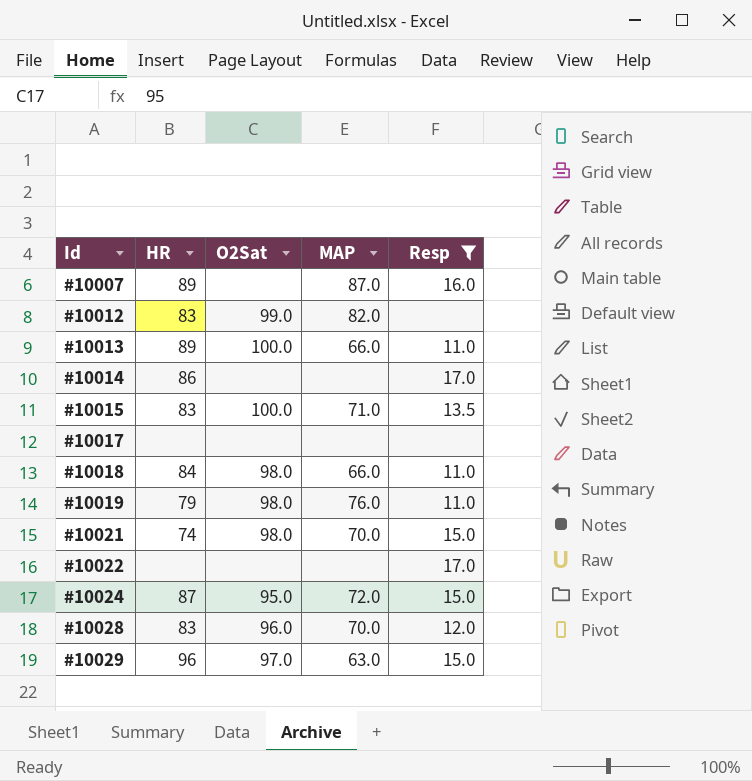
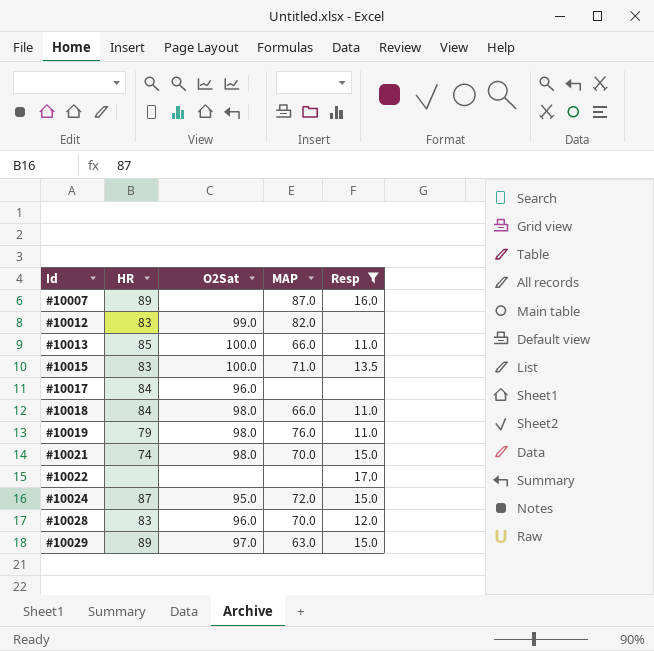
row #10014: 86 | none | none | 17.0 -> none
#10013 | HR: 89 -> 85
#10017 | HR: none -> 84
#10017 | O2Sat: none -> 96.0
#10029 | HR: 96 -> 89

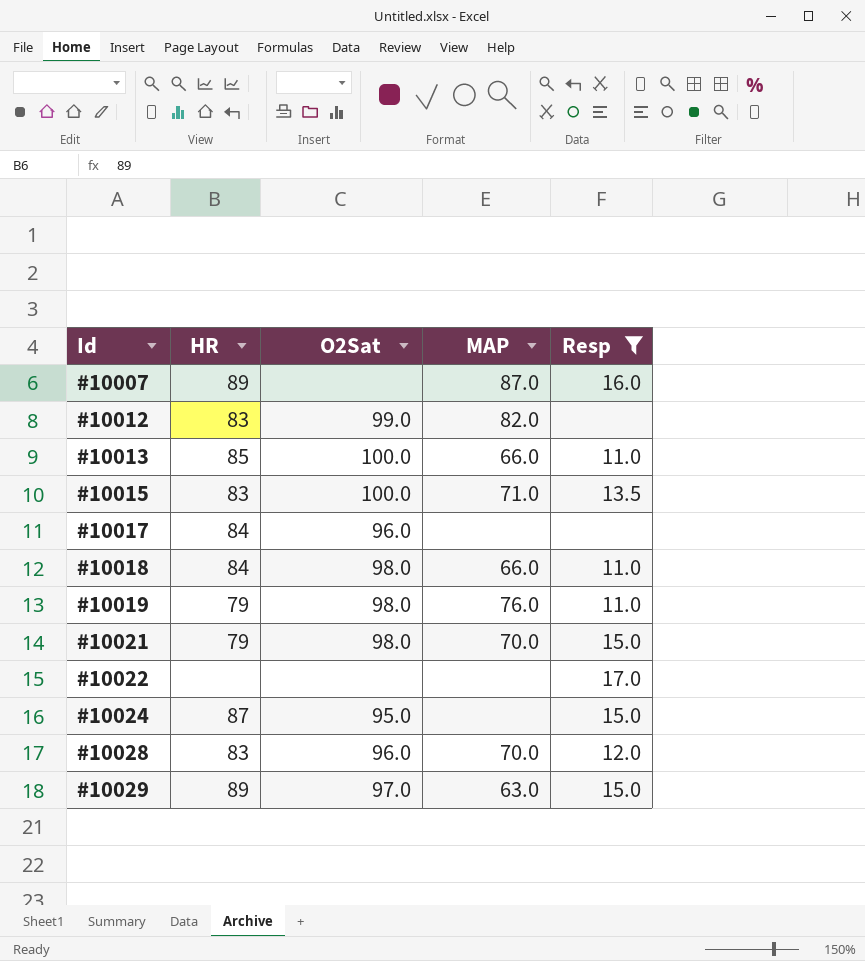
#10021 | HR: 74 -> 79
#10024 | MAP: 72.0 -> none

